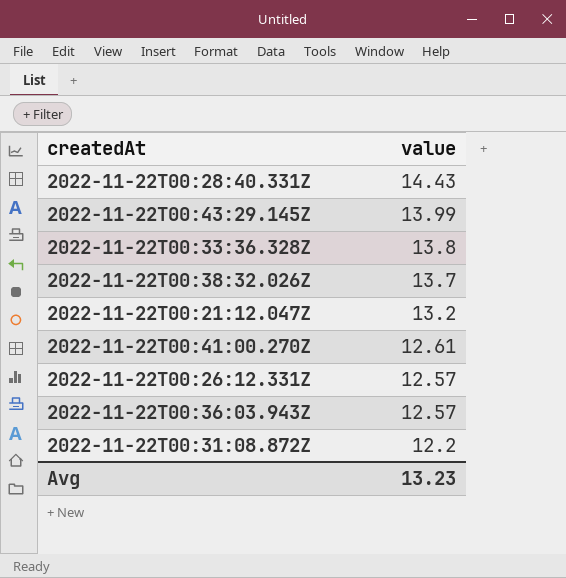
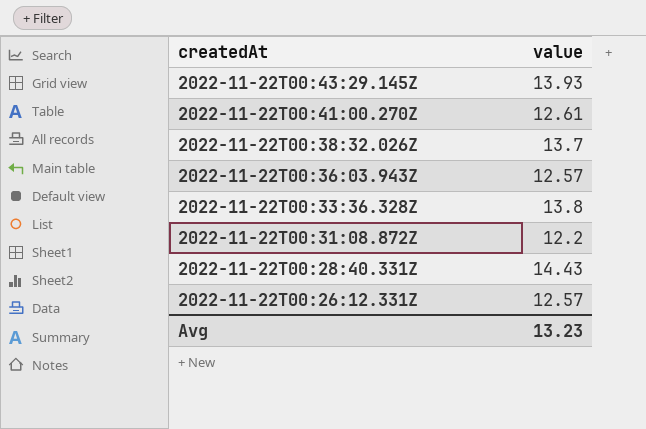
row order: value descending -> createdAt descending
row 2022-11-22T00:21:12.047Z: 13.2 -> none
2022-11-22T00:43:29.145Z | value: 13.99 -> 13.93

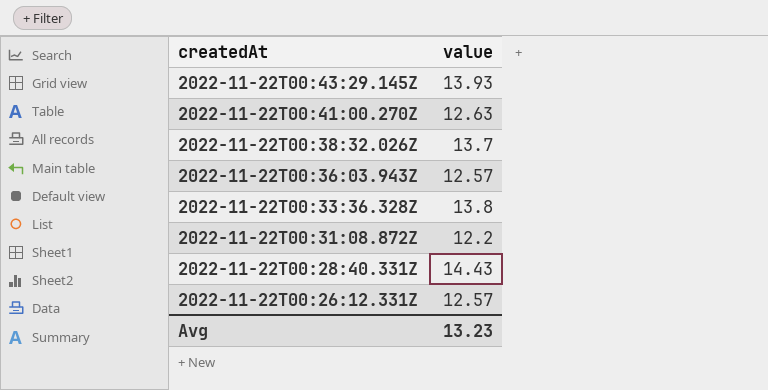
2022-11-22T00:41:00.270Z | value: 12.61 -> 12.63

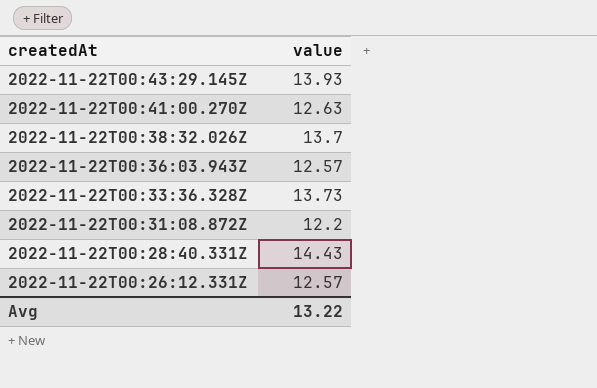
2022-11-22T00:33:36.328Z | value: 13.8 -> 13.73
Avg | value: 13.23 -> 13.22

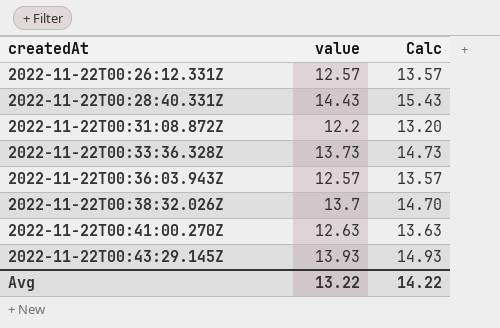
row order: createdAt descending -> createdAt ascending
column Calc | formula: none -> [value] + 1

